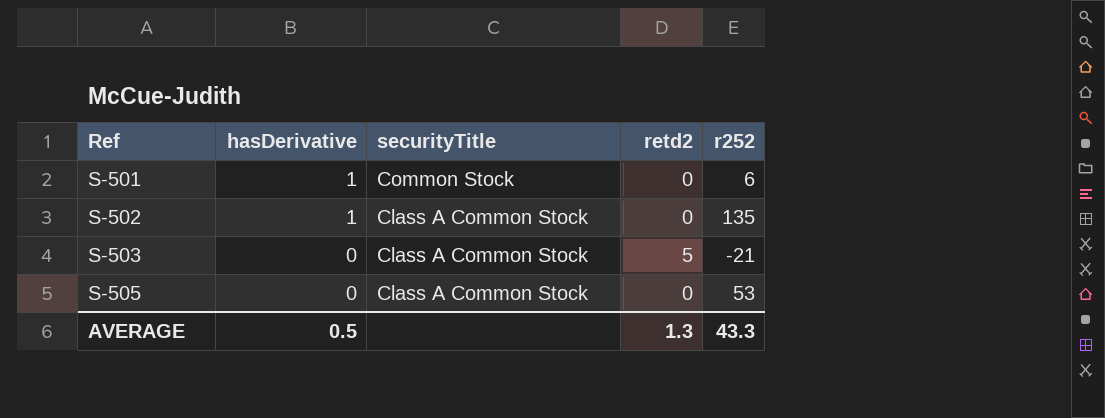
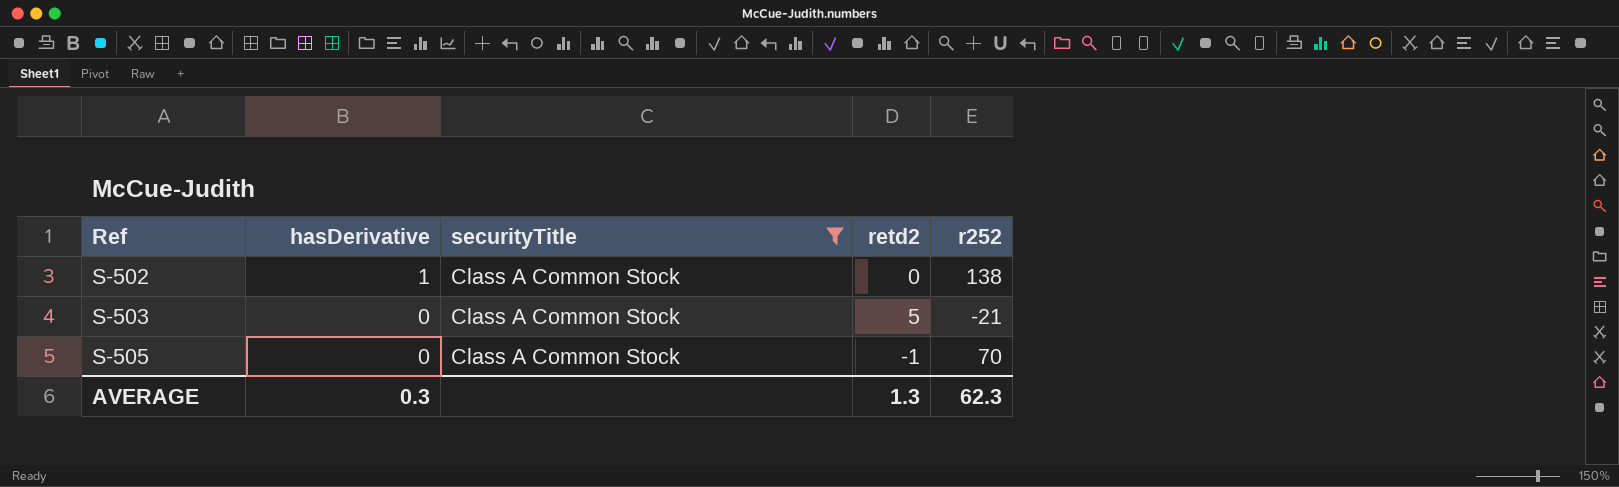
filter: none -> securityTitle = Class A Common Stock
S-502 | r252: 135 -> 138
S-505 | retd2: 0 -> -1
S-505 | r252: 53 -> 70
AVERAGE | hasDerivative: 0.5 -> 0.3
AVERAGE | r252: 43.3 -> 62.3

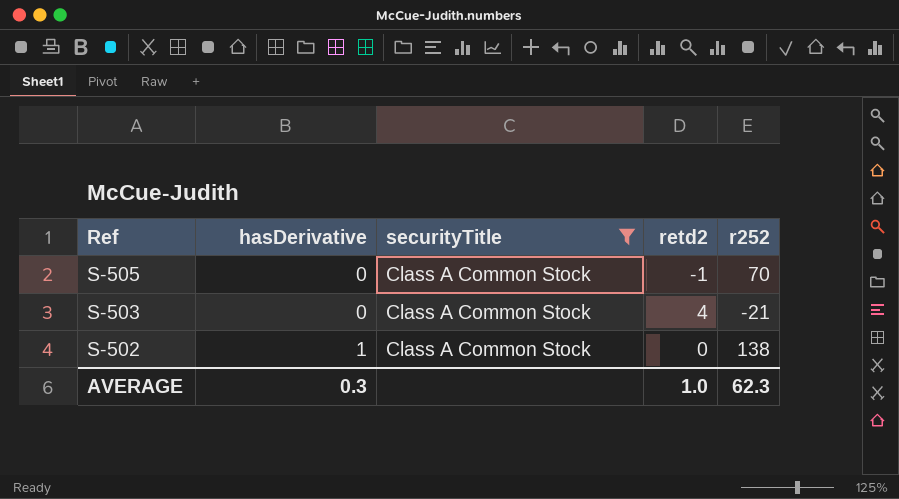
row order: Ref ascending -> Ref descending
S-503 | retd2: 5 -> 4
AVERAGE | retd2: 1.3 -> 1.0

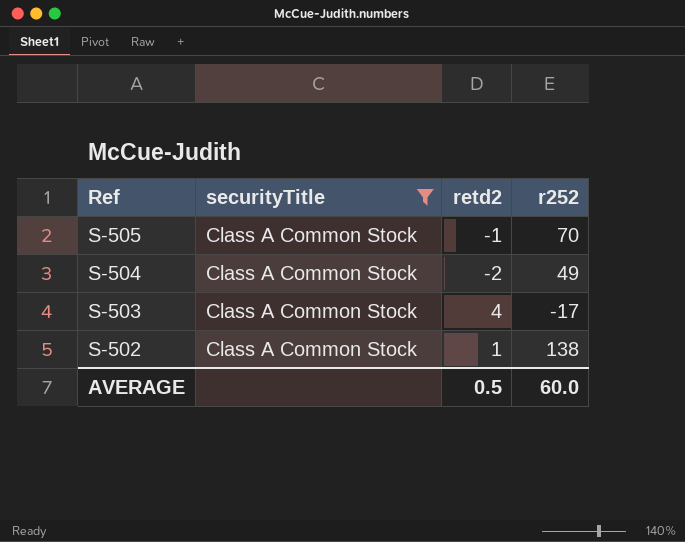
column hasDerivative | position: 2 -> none
row S-504: none -> Class A Common Stock | -2 | 49
S-503 | r252: -21 -> -17
S-502 | retd2: 0 -> 1
AVERAGE | retd2: 1.0 -> 0.5
AVERAGE | r252: 62.3 -> 60.0

